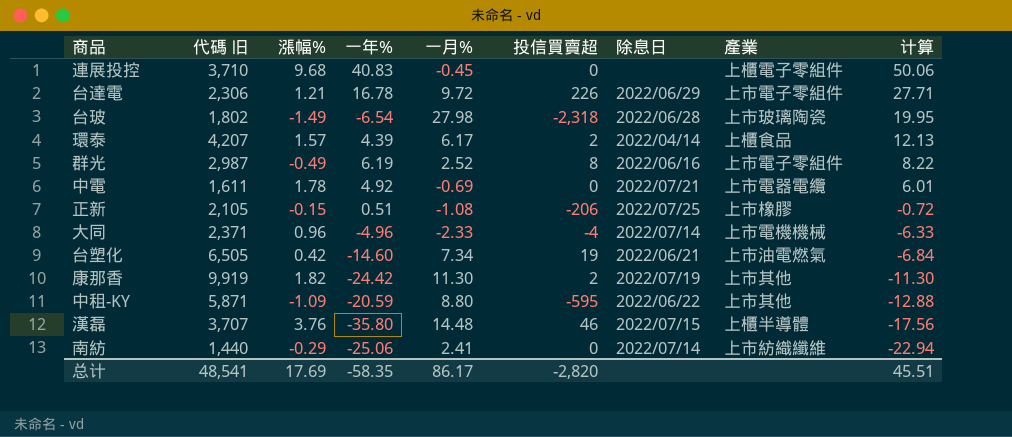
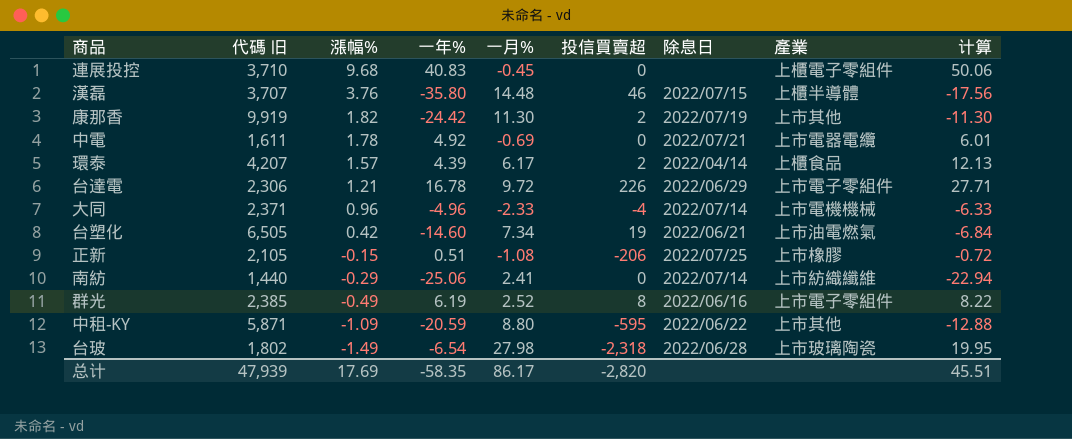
row order: 计算 descending -> 漲幅% descending
群光 | 代碼 旧: 2,987 -> 2,385
总计 | 代碼 旧: 48,541 -> 47,939

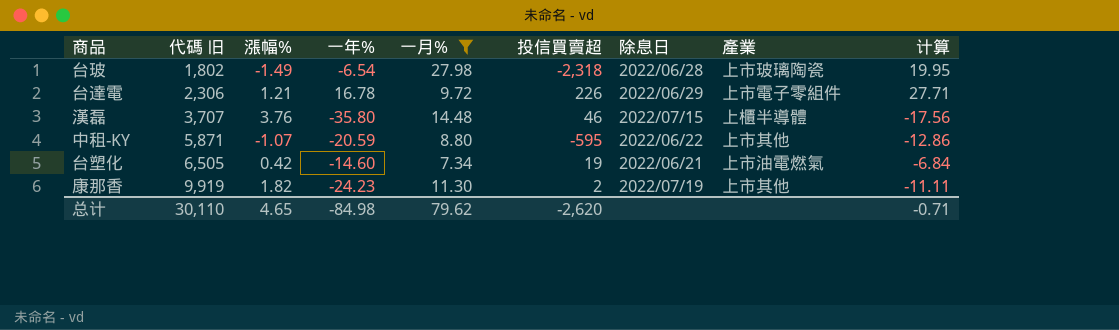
filter: none -> 一月% >= 7.34
row order: 漲幅% descending -> 代碼 旧 ascending
中租-KY | 漲幅%: -1.09 -> -1.07
中租-KY | 计算: -12.88 -> -12.86
康那香 | 一年%: -24.42 -> -24.23
康那香 | 计算: -11.30 -> -11.11
总计 | 代碼 旧: 47,939 -> 30,110
总计 | 漲幅%: 17.69 -> 4.65
总计 | 一年%: -58.35 -> -84.98
总计 | 一月%: 86.17 -> 79.62
总计 | 投信買賣超: -2,820 -> -2,620
总计 | 计算: 45.51 -> -0.71

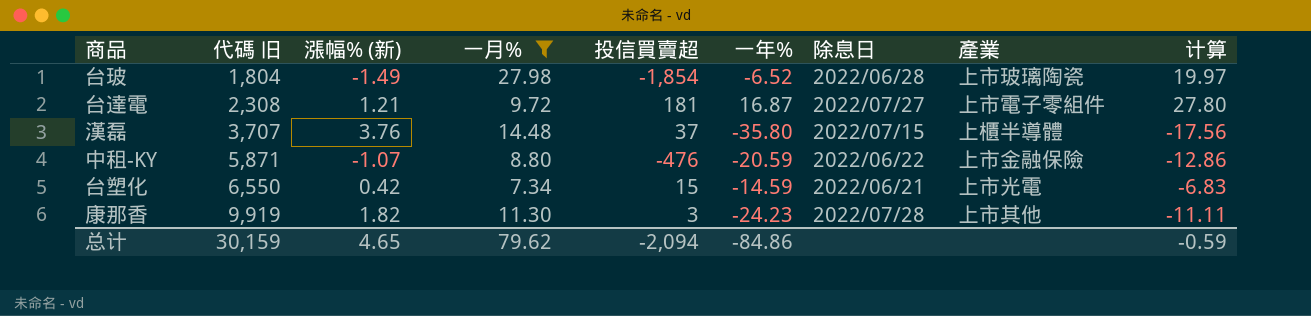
column name: 漲幅% -> 漲幅% (新)
column 一年% | position: 4 -> 6
台玻 | 代碼 旧: 1,802 -> 1,804
台玻 | 投信買賣超: -2,318 -> -1,854
台玻 | 一年%: -6.54 -> -6.52
台玻 | 计算: 19.95 -> 19.97
台達電 | 代碼 旧: 2,306 -> 2,308
台達電 | 投信買賣超: 226 -> 181
台達電 | 一年%: 16.78 -> 16.87
台達電 | 除息日: 2022/06/29 -> 2022/07/27
台達電 | 计算: 27.71 -> 27.80
漢磊 | 投信買賣超: 46 -> 37
中租-KY | 投信買賣超: -595 -> -476
中租-KY | 產業: 上市其他 -> 上市金融保險
台塑化 | 代碼 旧: 6,505 -> 6,550
台塑化 | 投信買賣超: 19 -> 15
台塑化 | 一年%: -14.60 -> -14.59
台塑化 | 產業: 上市油電燃氣 -> 上市光電
台塑化 | 计算: -6.84 -> -6.83
康那香 | 投信買賣超: 2 -> 3
康那香 | 除息日: 2022/07/19 -> 2022/07/28
总计 | 代碼 旧: 30,110 -> 30,159
总计 | 投信買賣超: -2,620 -> -2,094
总计 | 一年%: -84.98 -> -84.86
总计 | 计算: -0.71 -> -0.59

